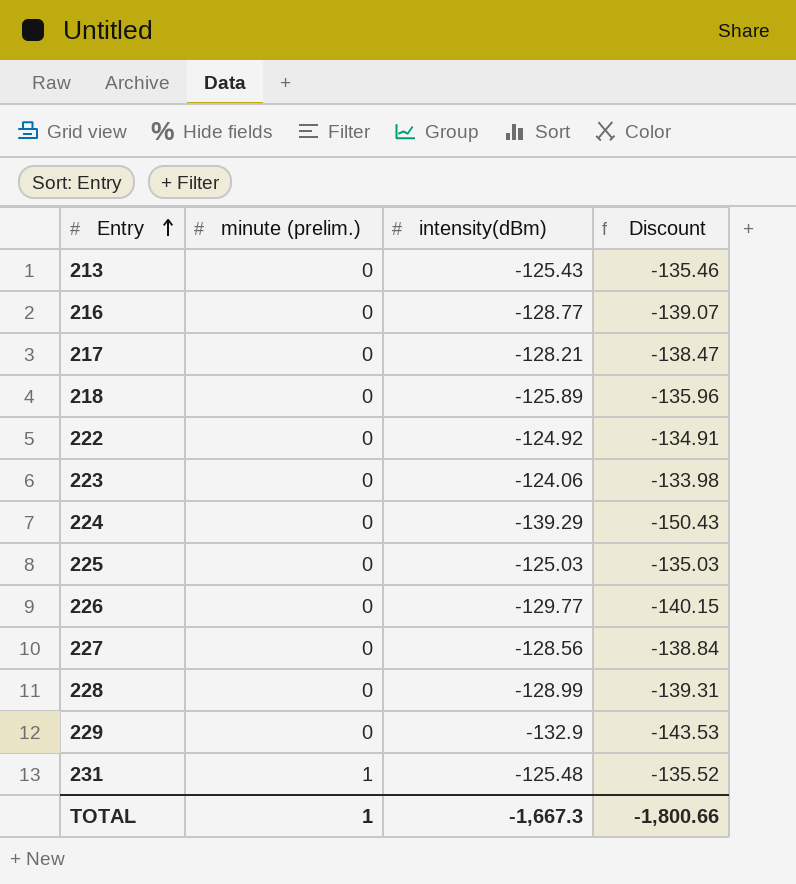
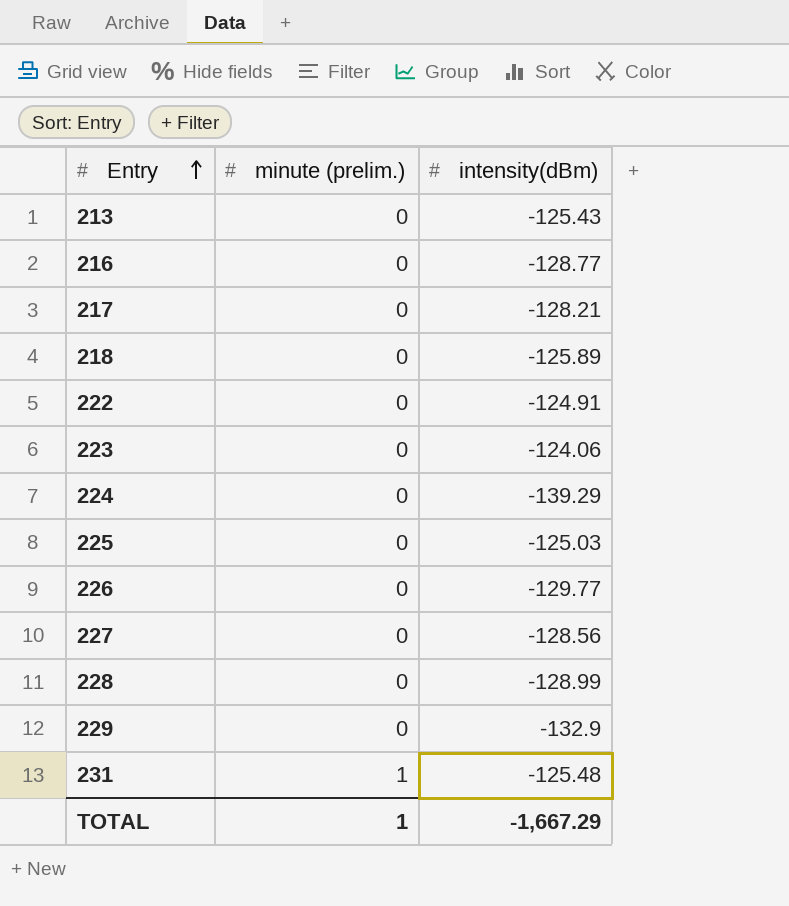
column Discount | formula: [intensity(dBm)] * 1.08 -> none
222 | intensity(dBm): -124.92 -> -124.91
TOTAL | intensity(dBm): -1,667.3 -> -1,667.29

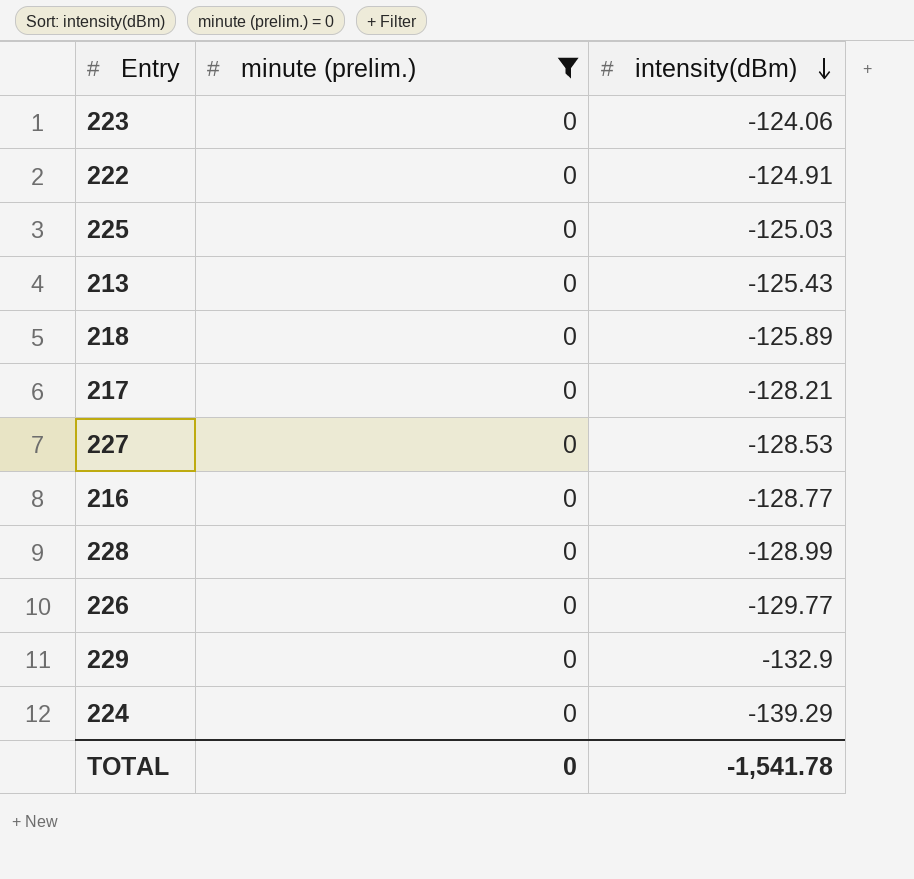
filter: none -> minute (prelim.) = 0
row order: Entry ascending -> intensity(dBm) descending
227 | intensity(dBm): -128.56 -> -128.53
TOTAL | minute (prelim.): 1 -> 0
TOTAL | intensity(dBm): -1,667.29 -> -1,541.78

